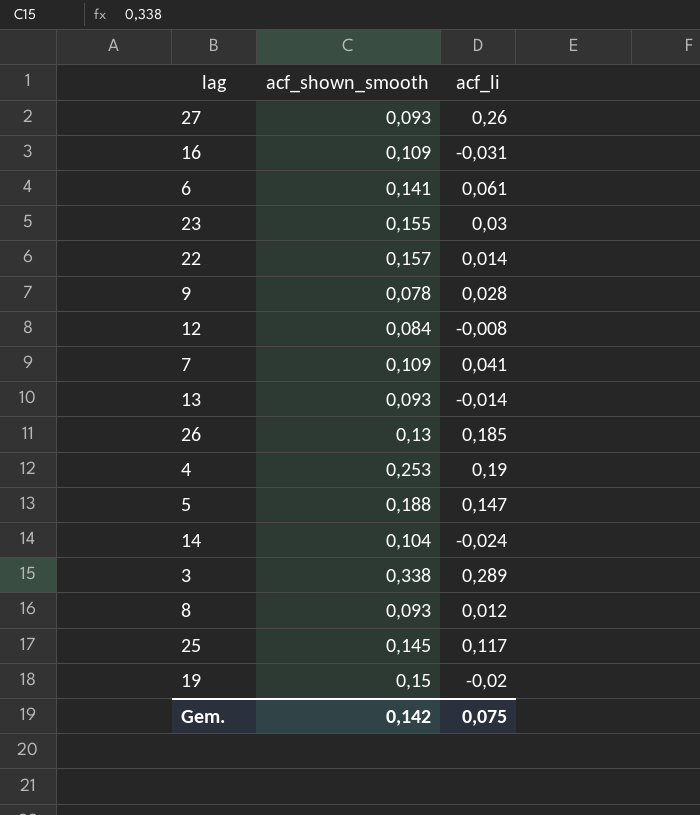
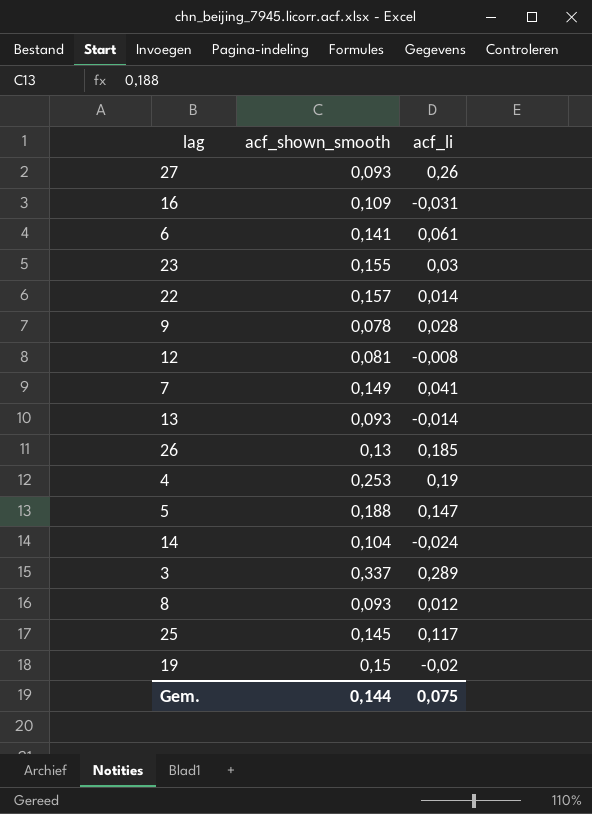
12 | acf_shown_smooth: 0,084 -> 0,081
7 | acf_shown_smooth: 0,109 -> 0,149
3 | acf_shown_smooth: 0,338 -> 0,337
Gem. | acf_shown_smooth: 0,142 -> 0,144

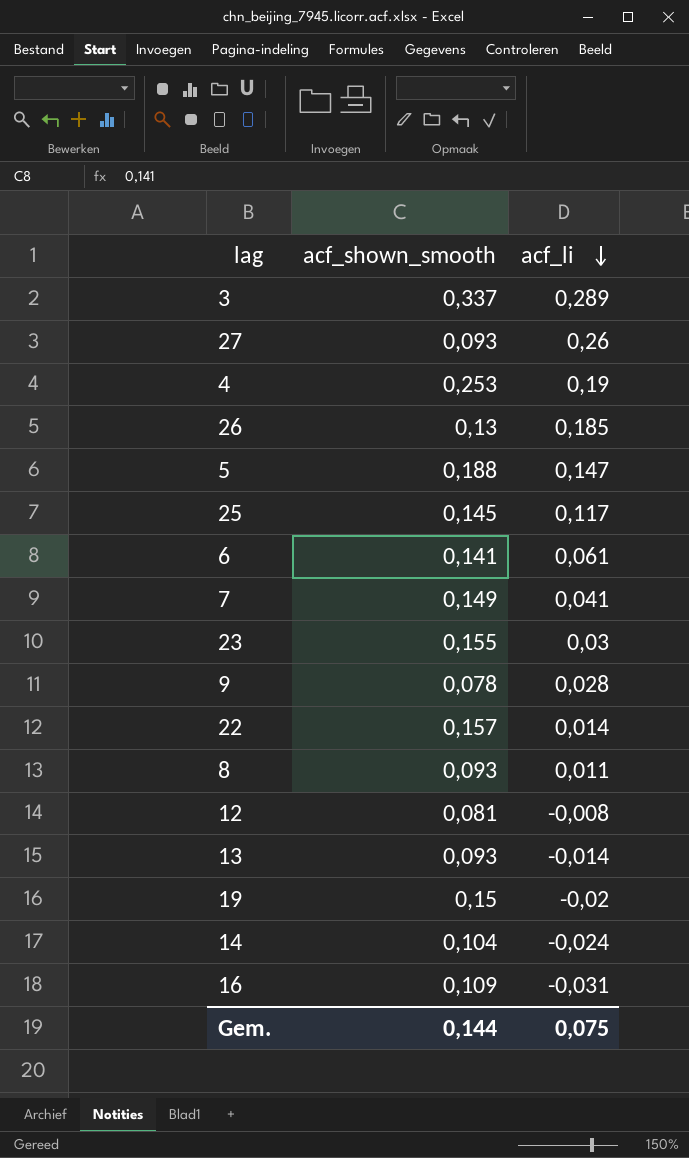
row order: none -> acf_li descending
8 | acf_li: 0,012 -> 0,011

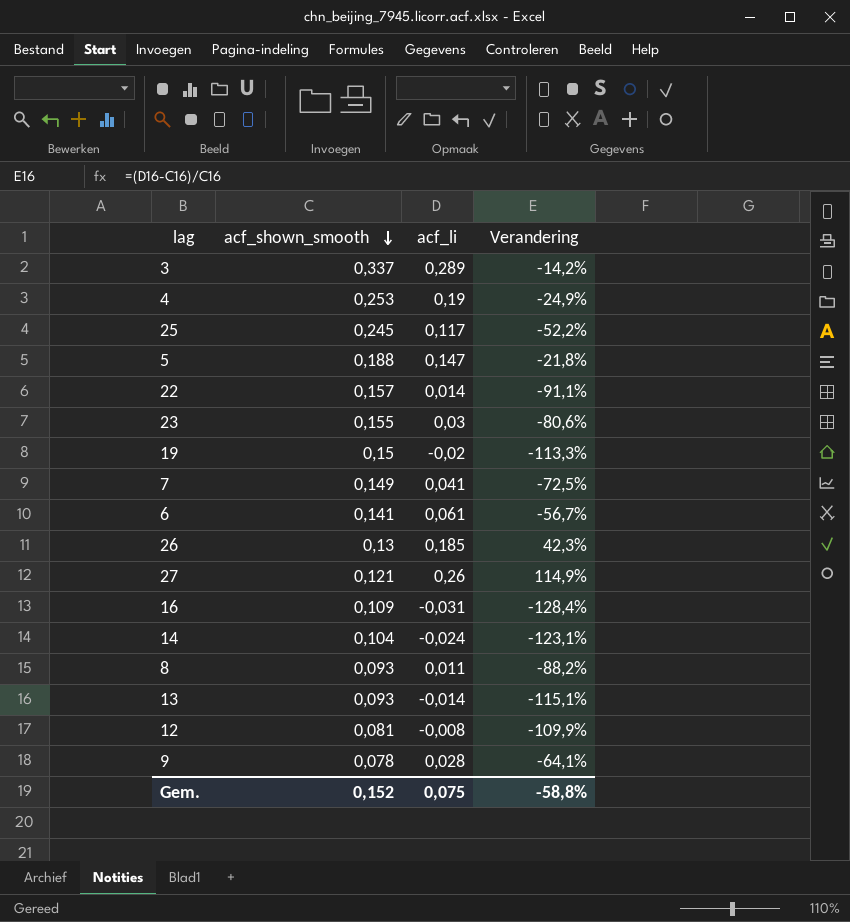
row order: acf_li descending -> acf_shown_smooth descending
column Verandering | formula: none -> ([acf_li] - [acf_shown_smooth]) / [acf_shown_smooth]
25 | acf_shown_smooth: 0,145 -> 0,245
27 | acf_shown_smooth: 0,093 -> 0,121
Gem. | acf_shown_smooth: 0,144 -> 0,152

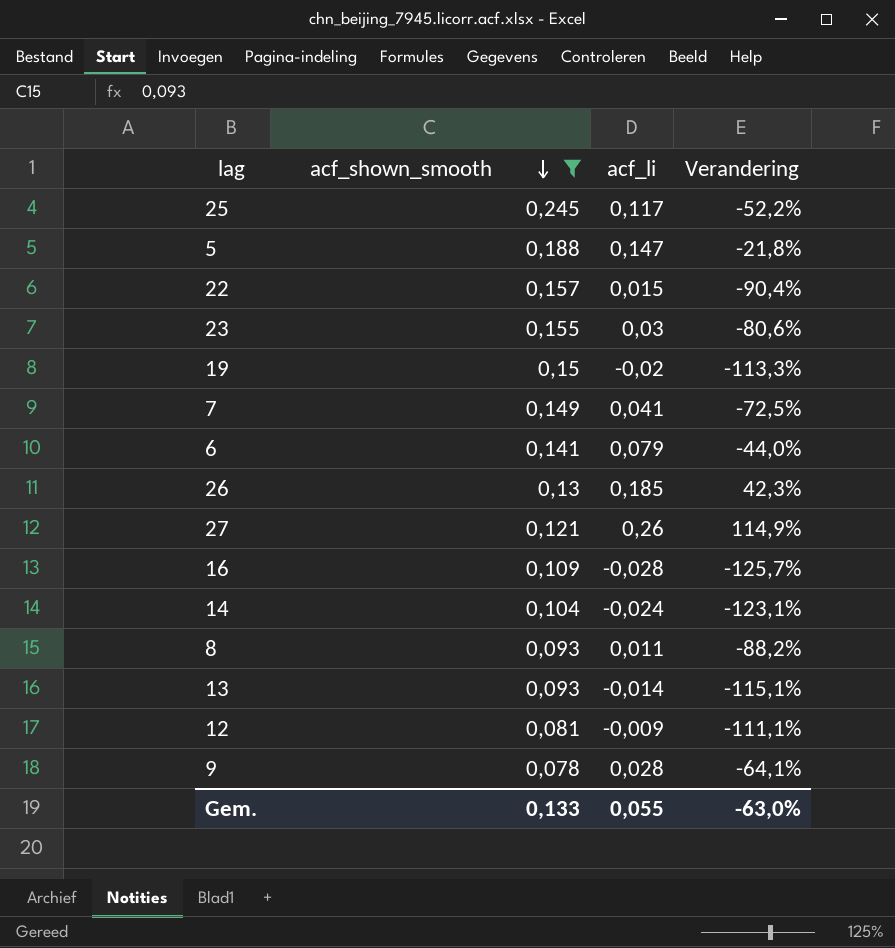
filter: none -> acf_shown_smooth <= 0,245
22 | acf_li: 0,014 -> 0,015
22 | Verandering: -91,1% -> -90,4%
6 | acf_li: 0,061 -> 0,079
6 | Verandering: -56,7% -> -44,0%
16 | acf_li: -0,031 -> -0,028
16 | Verandering: -128,4% -> -125,7%
12 | acf_li: -0,008 -> -0,009
12 | Verandering: -109,9% -> -111,1%
Gem. | acf_shown_smooth: 0,152 -> 0,133
Gem. | acf_li: 0,075 -> 0,055
Gem. | Verandering: -58,8% -> -63,0%

